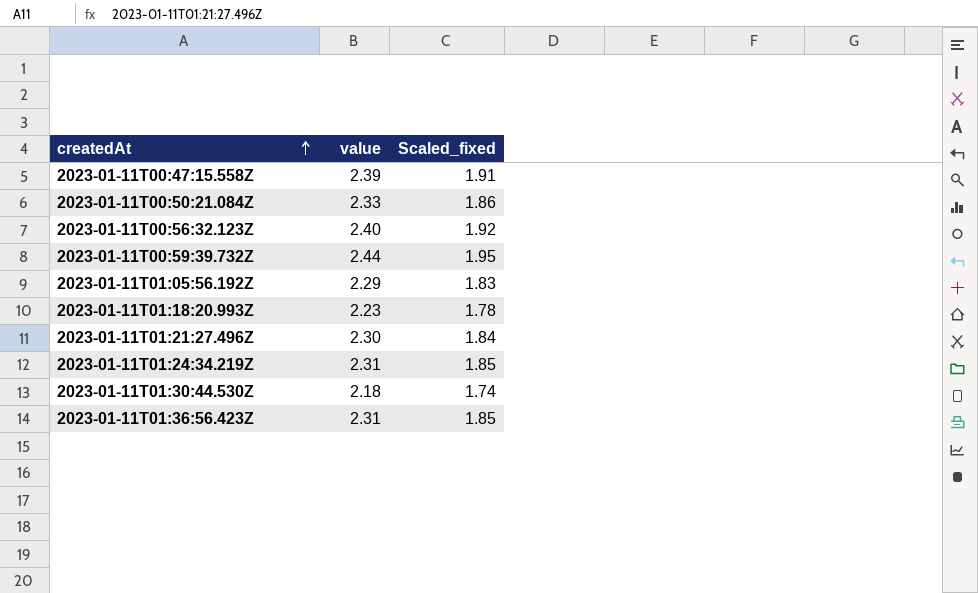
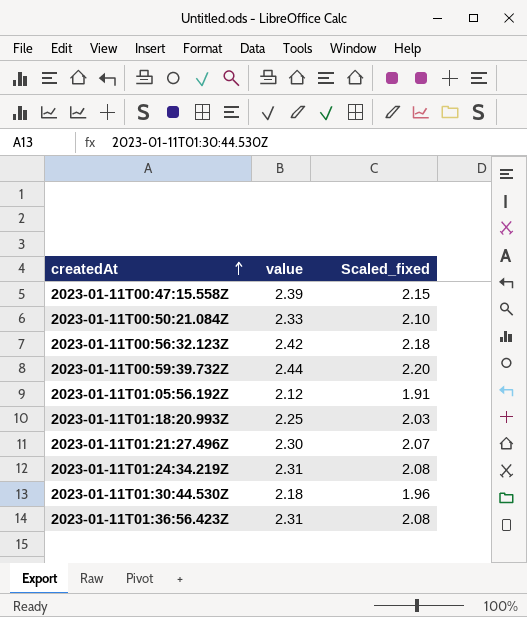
column Scaled_fixed | formula: [value] * 0.8 -> [value] * 0.9
2023-01-11T00:56:32.123Z | value: 2.40 -> 2.42
2023-01-11T01:05:56.192Z | value: 2.29 -> 2.12
2023-01-11T01:18:20.993Z | value: 2.23 -> 2.25

